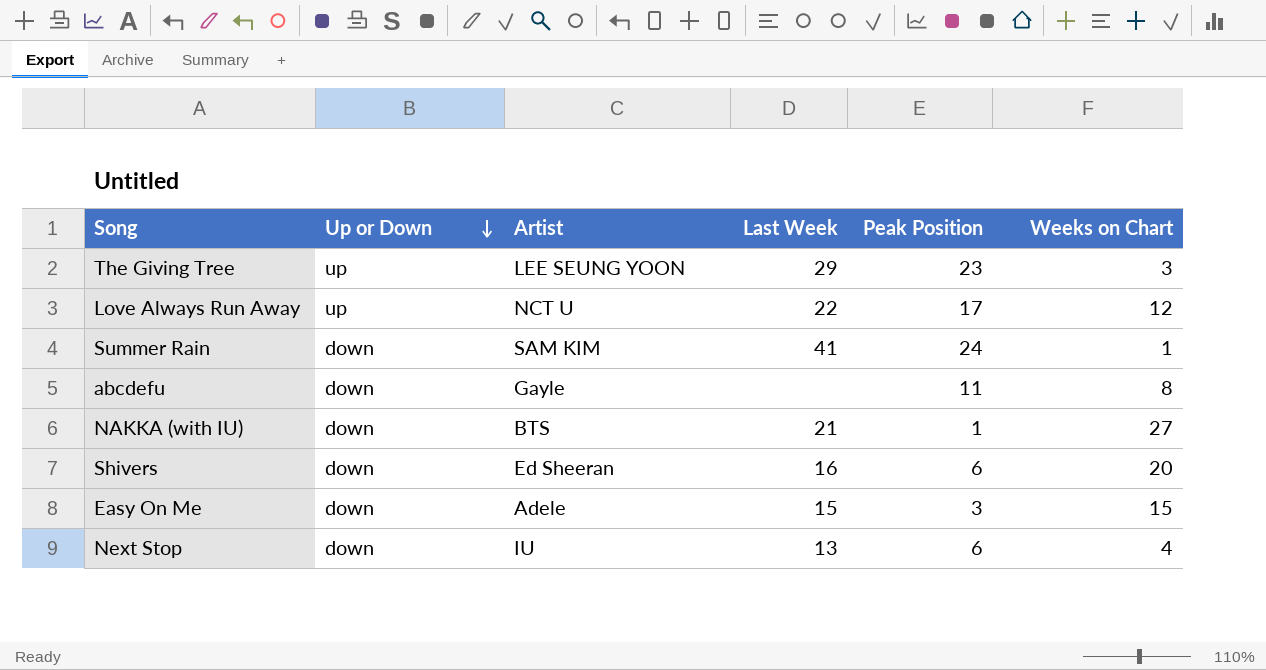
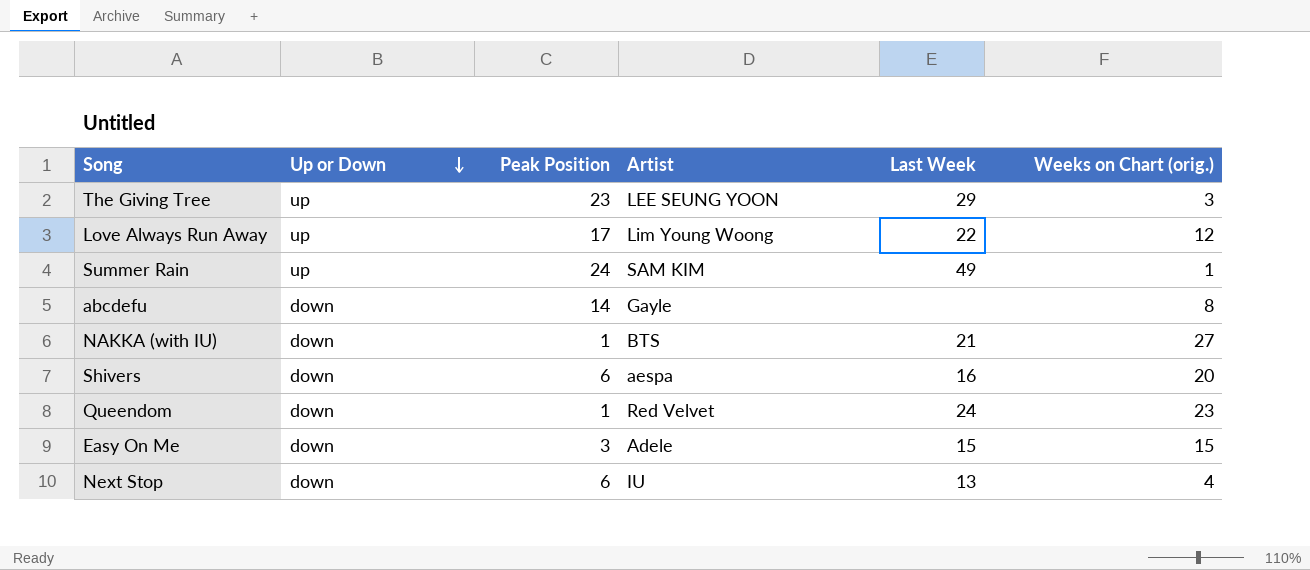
column Peak Position | position: 5 -> 3
column name: Weeks on Chart -> Weeks on Chart (orig.)
Love Always Run Away | Artist: NCT U -> Lim Young Woong
Summer Rain | Up or Down: down -> up
Summer Rain | Last Week: 41 -> 49
abcdefu | Peak Position: 11 -> 14
Shivers | Artist: Ed Sheeran -> aespa
row Queendom: none -> down | 1 | Red Velvet | 24 | 23

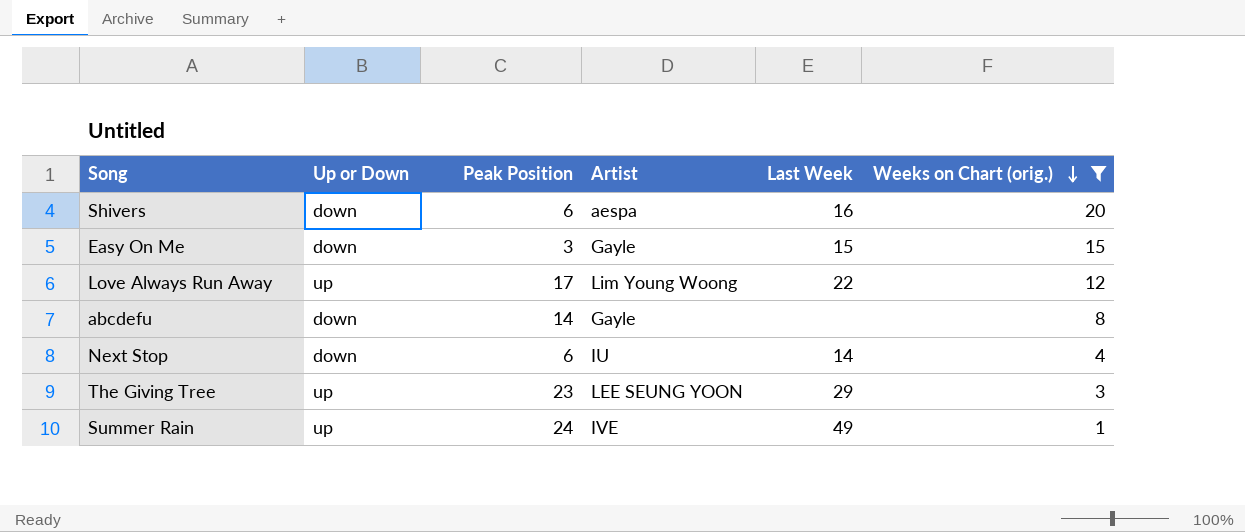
filter: none -> Weeks on Chart (orig.) <= 20
row order: Up or Down descending -> Weeks on Chart (orig.) descending
Easy On Me | Artist: Adele -> Gayle
Next Stop | Last Week: 13 -> 14
Summer Rain | Artist: SAM KIM -> IVE

